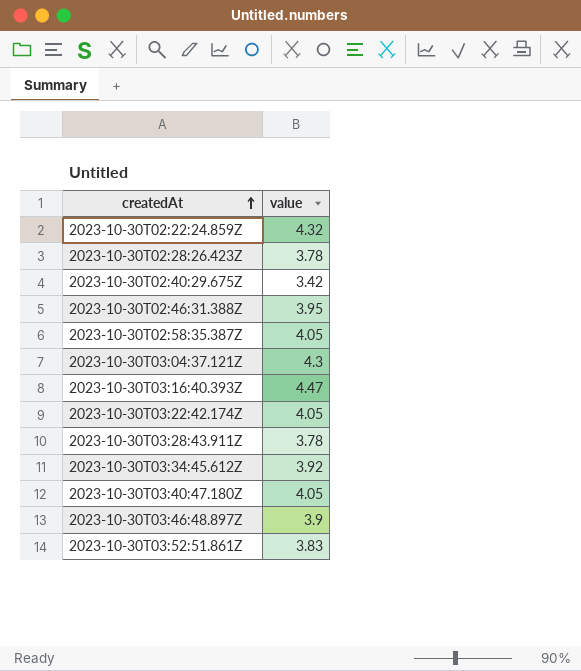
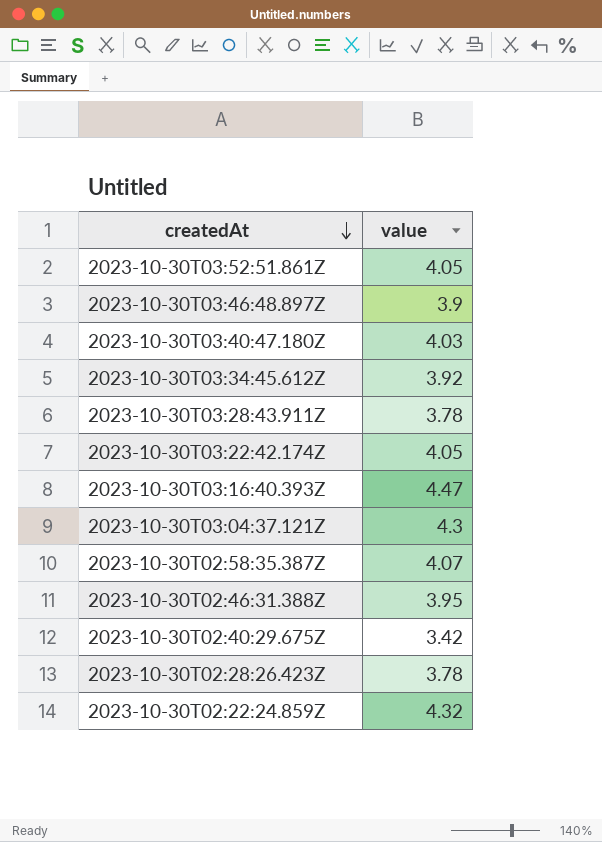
row order: createdAt ascending -> createdAt descending
2023-10-30T03:52:51.861Z | value: 3.83 -> 4.05
2023-10-30T03:40:47.180Z | value: 4.05 -> 4.03
2023-10-30T02:58:35.387Z | value: 4.05 -> 4.07

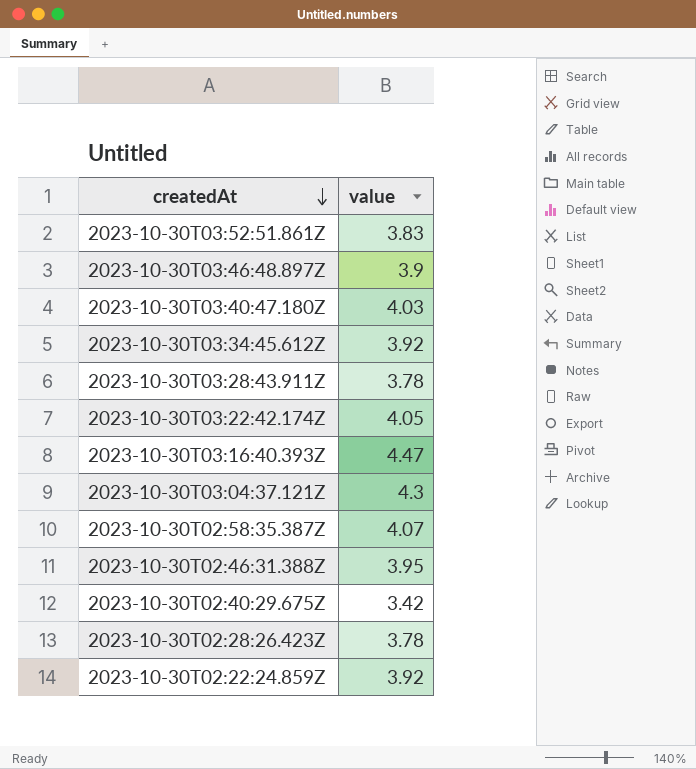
2023-10-30T03:52:51.861Z | value: 4.05 -> 3.83
2023-10-30T02:22:24.859Z | value: 4.32 -> 3.92

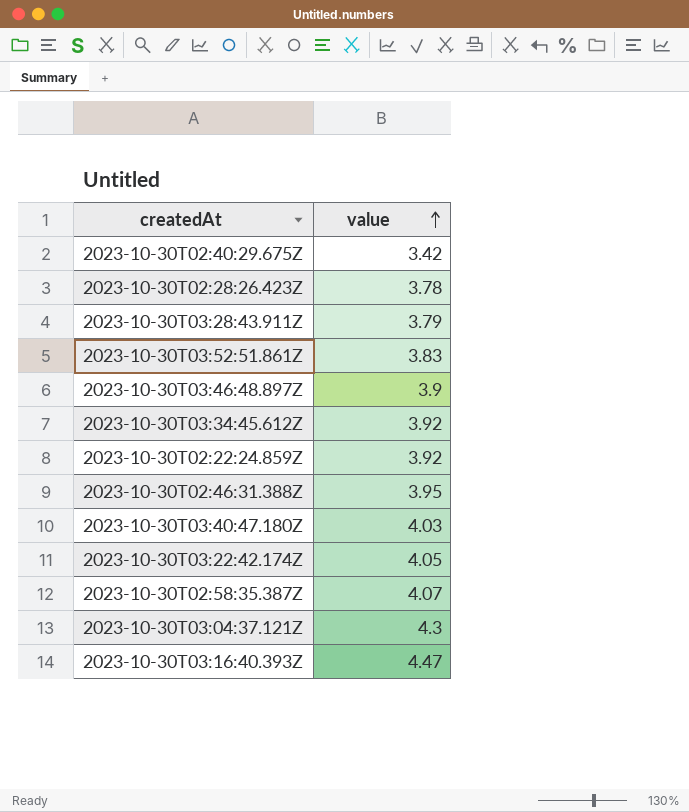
row order: createdAt descending -> value ascending
2023-10-30T03:28:43.911Z | value: 3.78 -> 3.79

